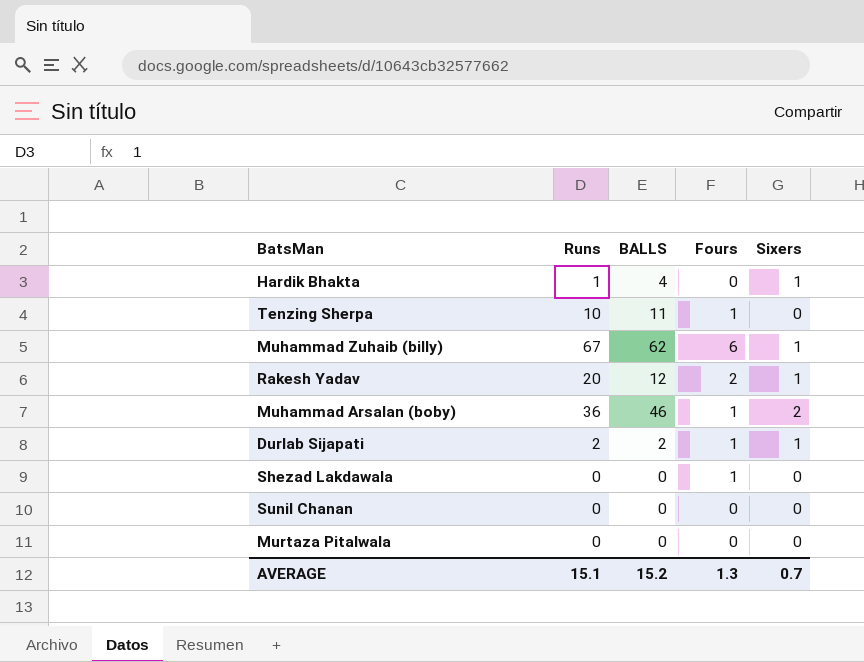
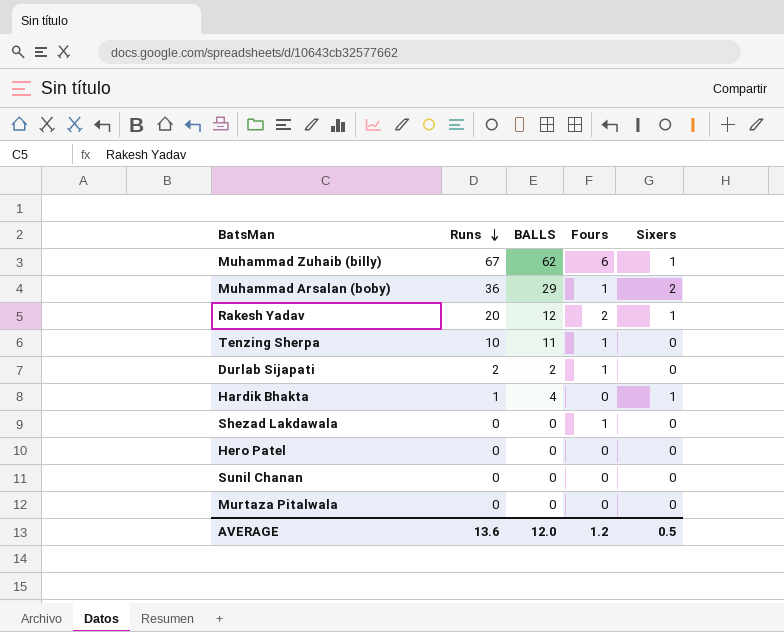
row order: none -> Runs descending
Muhammad Arsalan (boby) | BALLS: 46 -> 29
Durlab Sijapati | Sixers: 1 -> 0
row Hero Patel: none -> 0 | 0 | 0 | 0
AVERAGE | Runs: 15.1 -> 13.6
AVERAGE | BALLS: 15.2 -> 12.0
AVERAGE | Fours: 1.3 -> 1.2
AVERAGE | Sixers: 0.7 -> 0.5

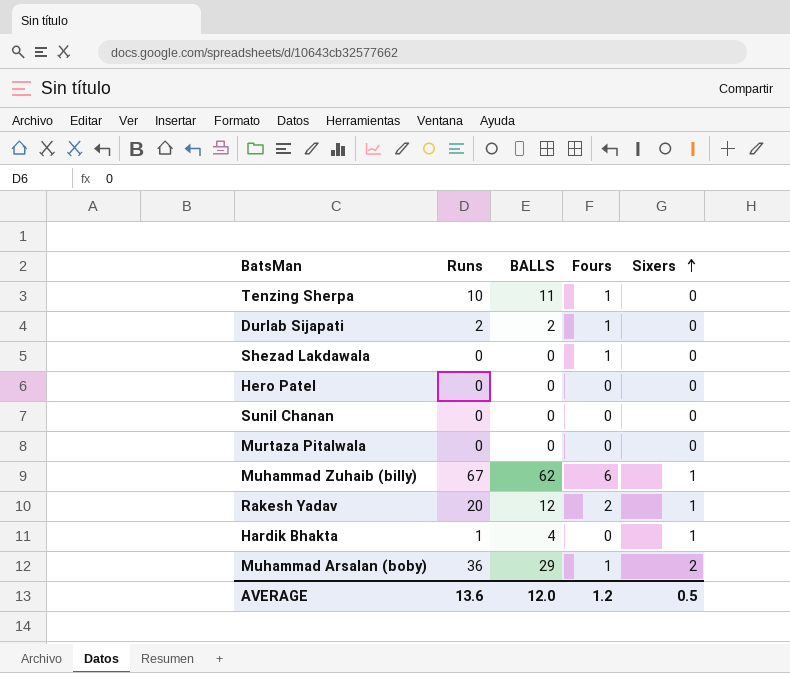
row order: Runs descending -> Sixers ascending

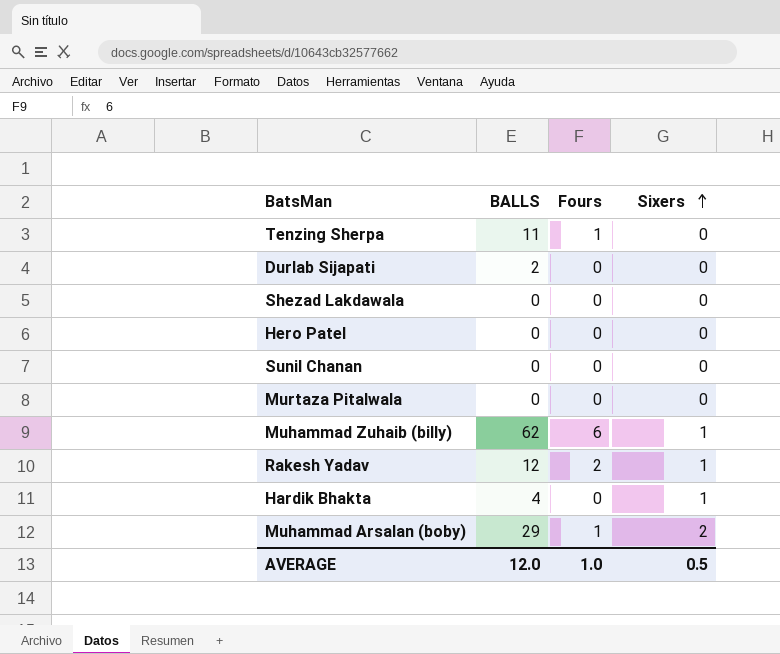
column Runs | position: 2 -> none
Durlab Sijapati | Fours: 1 -> 0
Shezad Lakdawala | Fours: 1 -> 0
AVERAGE | Fours: 1.2 -> 1.0

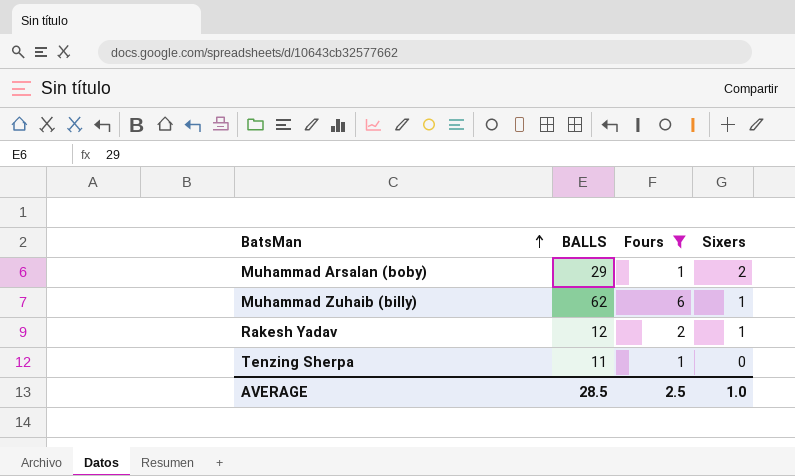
filter: none -> Fours != 0
row order: Sixers ascending -> BatsMan ascending
AVERAGE | BALLS: 12.0 -> 28.5
AVERAGE | Fours: 1.0 -> 2.5
AVERAGE | Sixers: 0.5 -> 1.0

